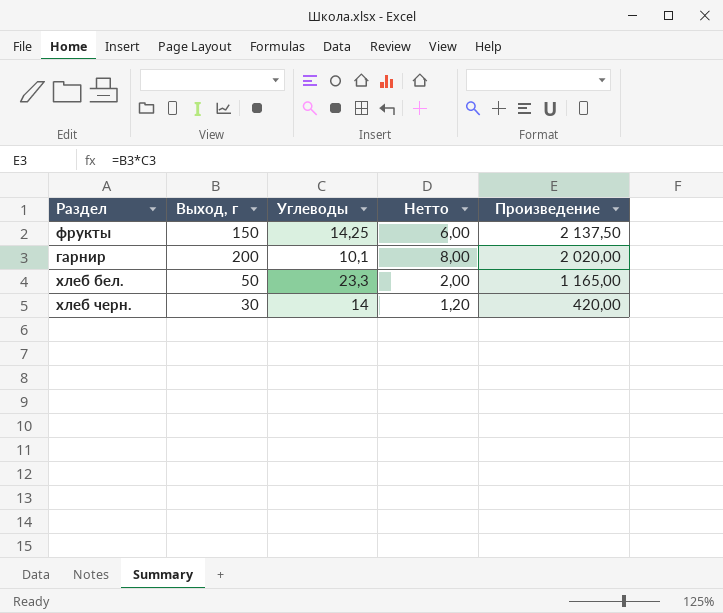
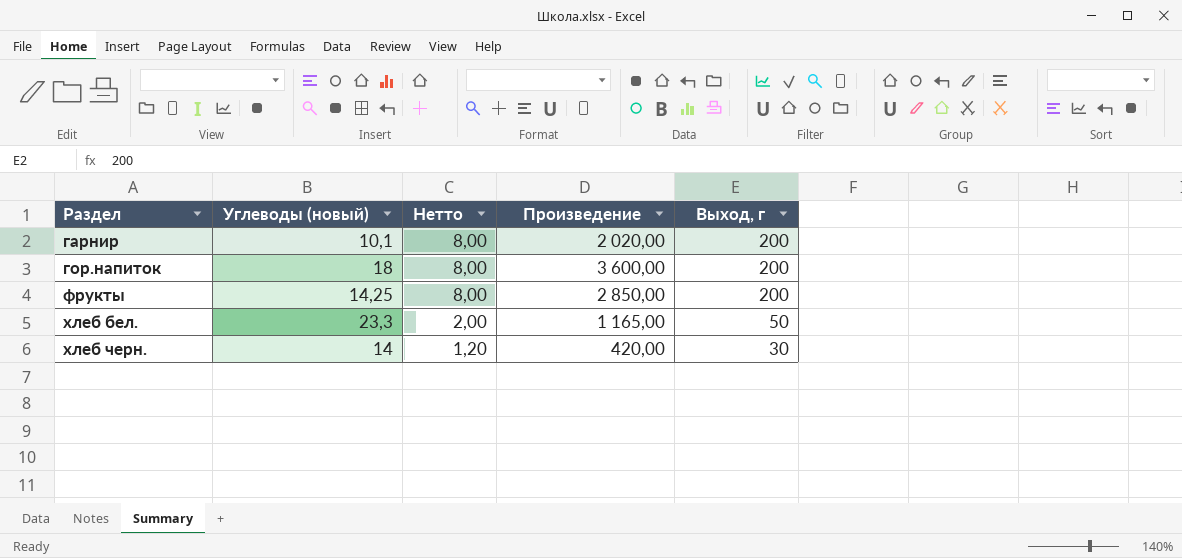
row order: Произведение descending -> Раздел ascending
column name: Углеводы -> Углеводы (новый)
column Выход, г | position: 2 -> 5
row гор.напиток: none -> 18 | 8,00 | 3 600,00 | 200
фрукты | Нетто: 6,00 -> 8,00
фрукты | Произведение: 2 137,50 -> 2 850,00
фрукты | Выход, г: 150 -> 200

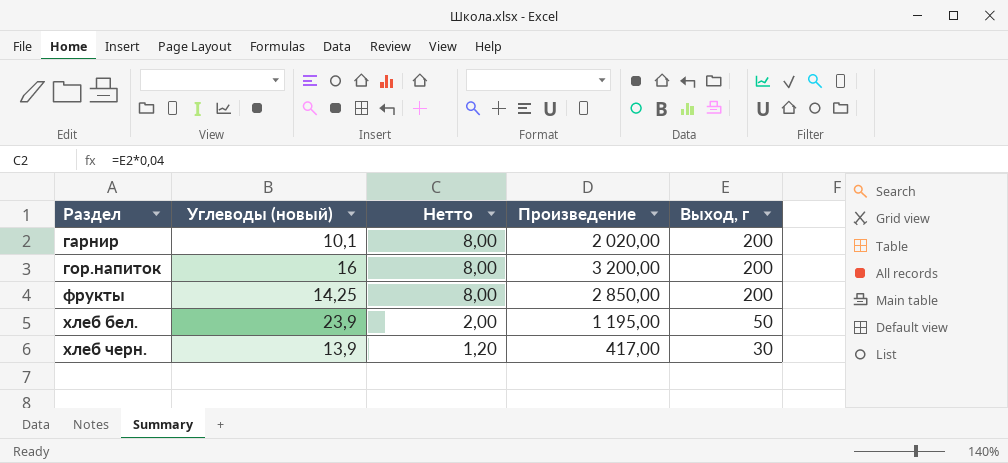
гор.напиток | Углеводы (новый): 18 -> 16
гор.напиток | Произведение: 3 600,00 -> 3 200,00
хлеб бел. | Углеводы (новый): 23,3 -> 23,9
хлеб бел. | Произведение: 1 165,00 -> 1 195,00
хлеб черн. | Углеводы (новый): 14 -> 13,9
хлеб черн. | Произведение: 420,00 -> 417,00

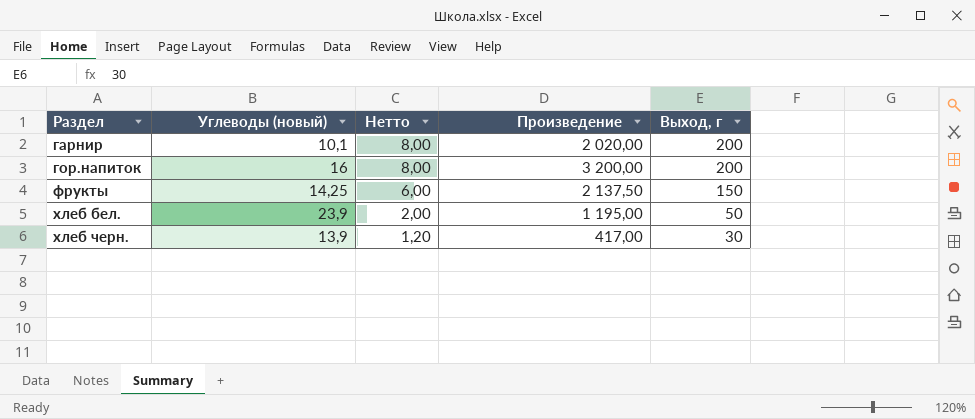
фрукты | Нетто: 8,00 -> 6,00
фрукты | Произведение: 2 850,00 -> 2 137,50
фрукты | Выход, г: 200 -> 150

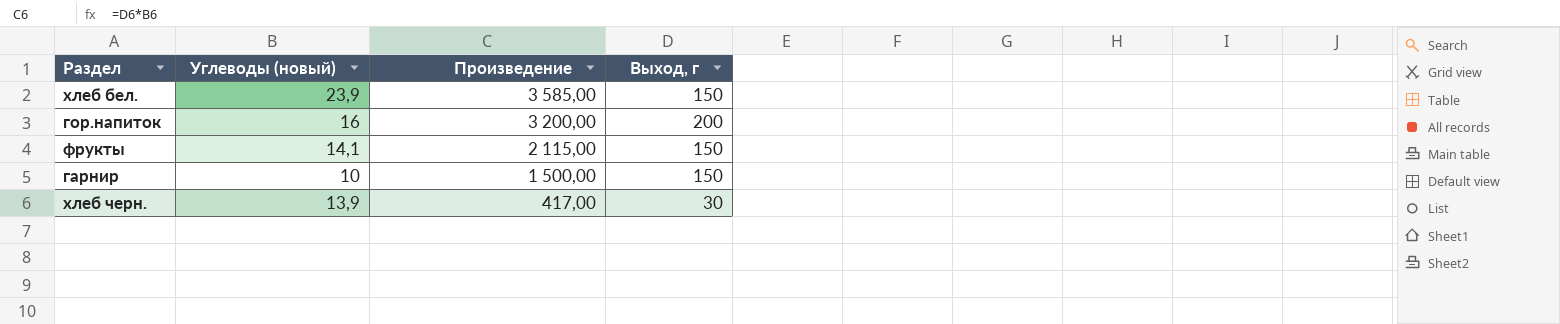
row order: Раздел ascending -> Произведение descending
column Нетто | formula: [Выход, г] * 0,04 -> none
хлеб бел. | Произведение: 1 195,00 -> 3 585,00
хлеб бел. | Выход, г: 50 -> 150
фрукты | Углеводы (новый): 14,25 -> 14,1
фрукты | Произведение: 2 137,50 -> 2 115,00
гарнир | Углеводы (новый): 10,1 -> 10
гарнир | Произведение: 2 020,00 -> 1 500,00
гарнир | Выход, г: 200 -> 150

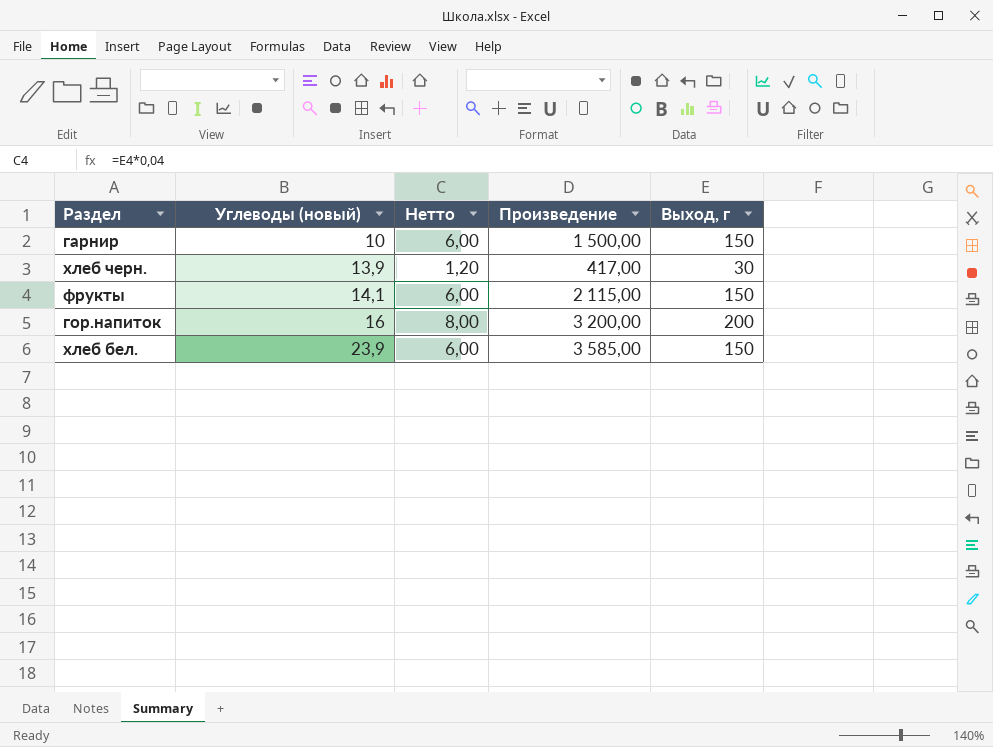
row order: Произведение descending -> Углеводы (новый) ascending
column Нетто | formula: none -> [Выход, г] * 0,04

